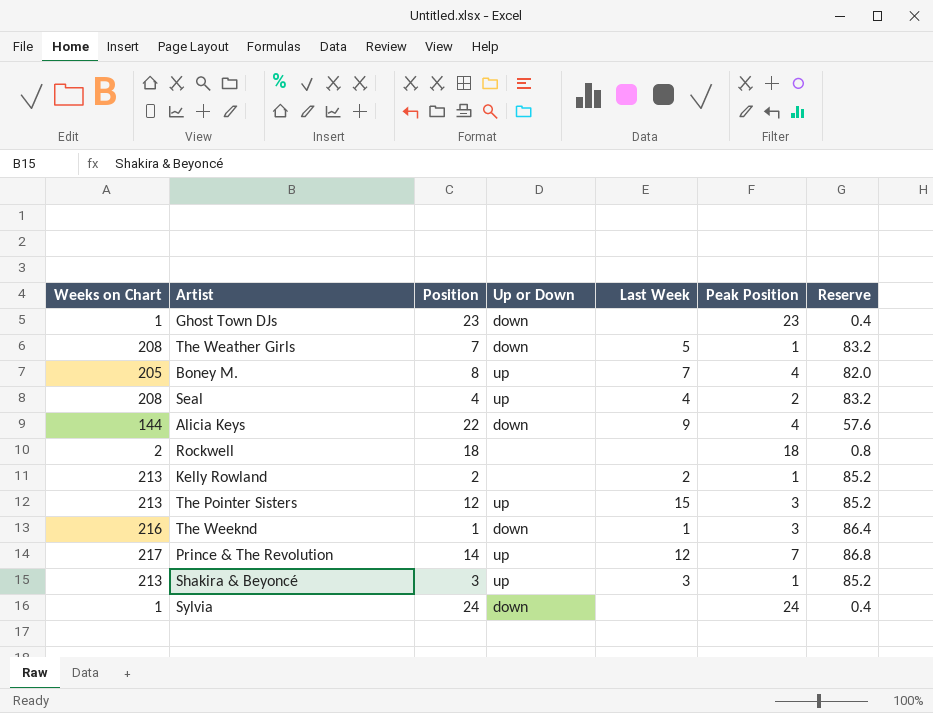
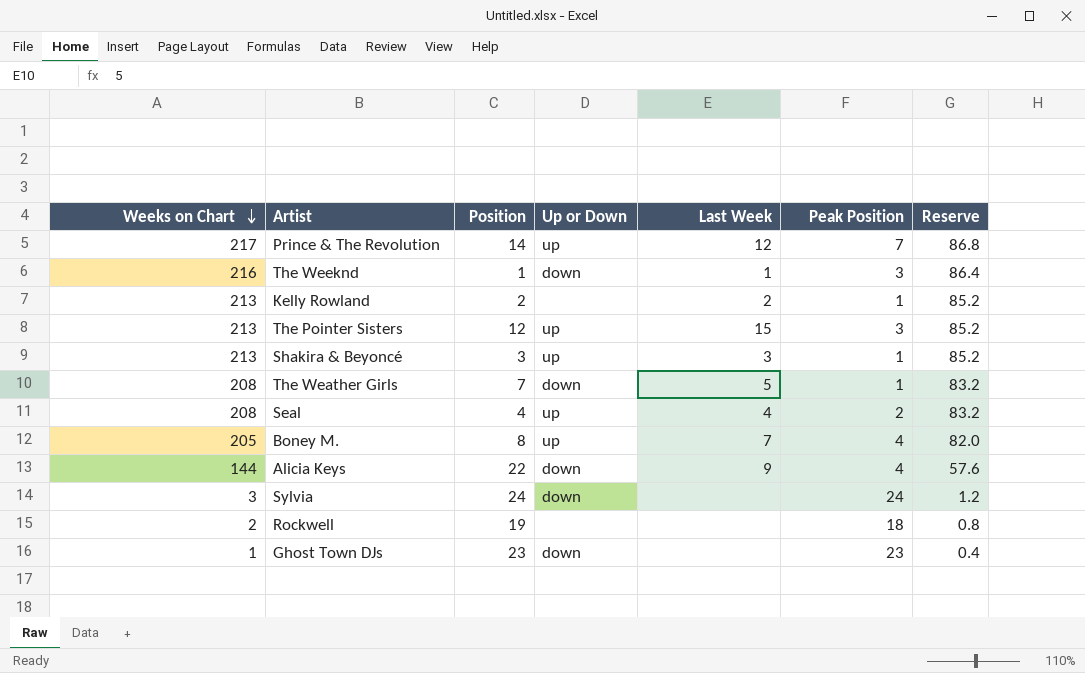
row order: none -> Weeks on Chart descending
Sylvia | Weeks on Chart: 1 -> 3
Sylvia | Reserve: 0.4 -> 1.2
Rockwell | Position: 18 -> 19

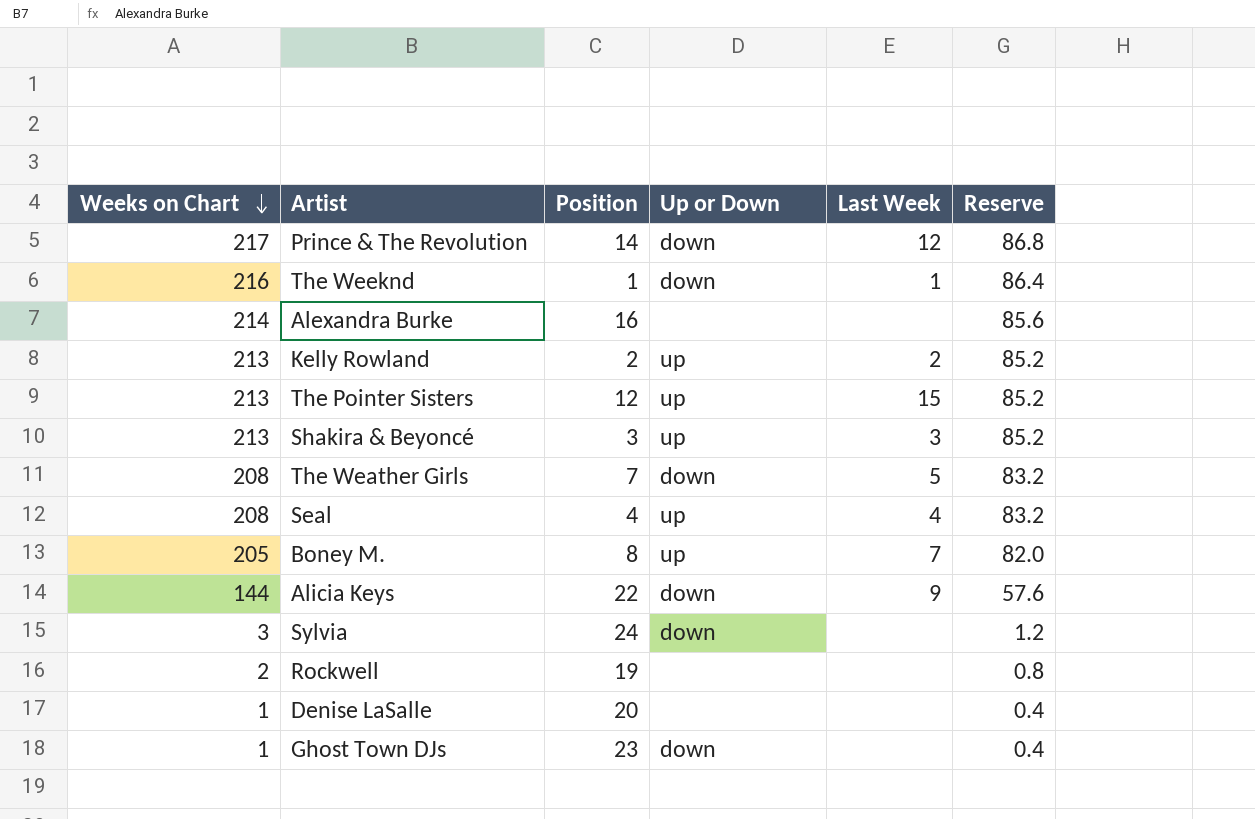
column Peak Position | position: 6 -> none
Prince & The Revolution | Up or Down: up -> down
row Alexandra Burke: none -> 214 | 16 | none | none | 85.6
Kelly Rowland | Up or Down: none -> up
row Denise LaSalle: none -> 1 | 20 | none | none | 0.4

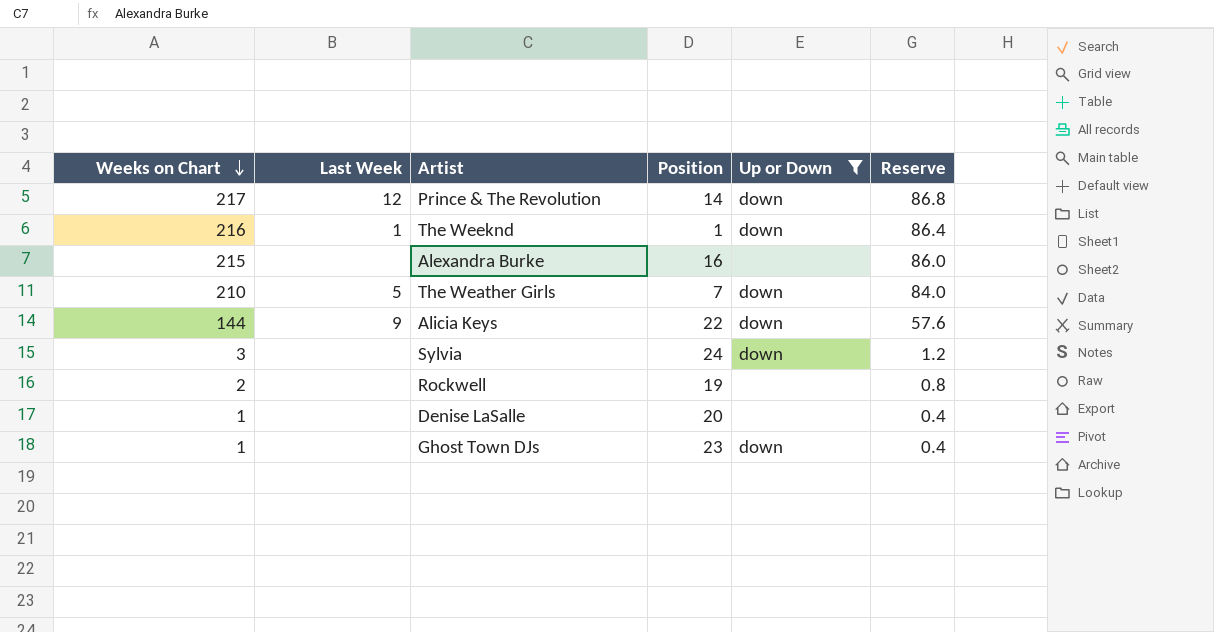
filter: none -> Up or Down != up
column Last Week | position: 5 -> 2
Alexandra Burke | Weeks on Chart: 214 -> 215
Alexandra Burke | Reserve: 85.6 -> 86.0
The Weather Girls | Weeks on Chart: 208 -> 210
The Weather Girls | Reserve: 83.2 -> 84.0

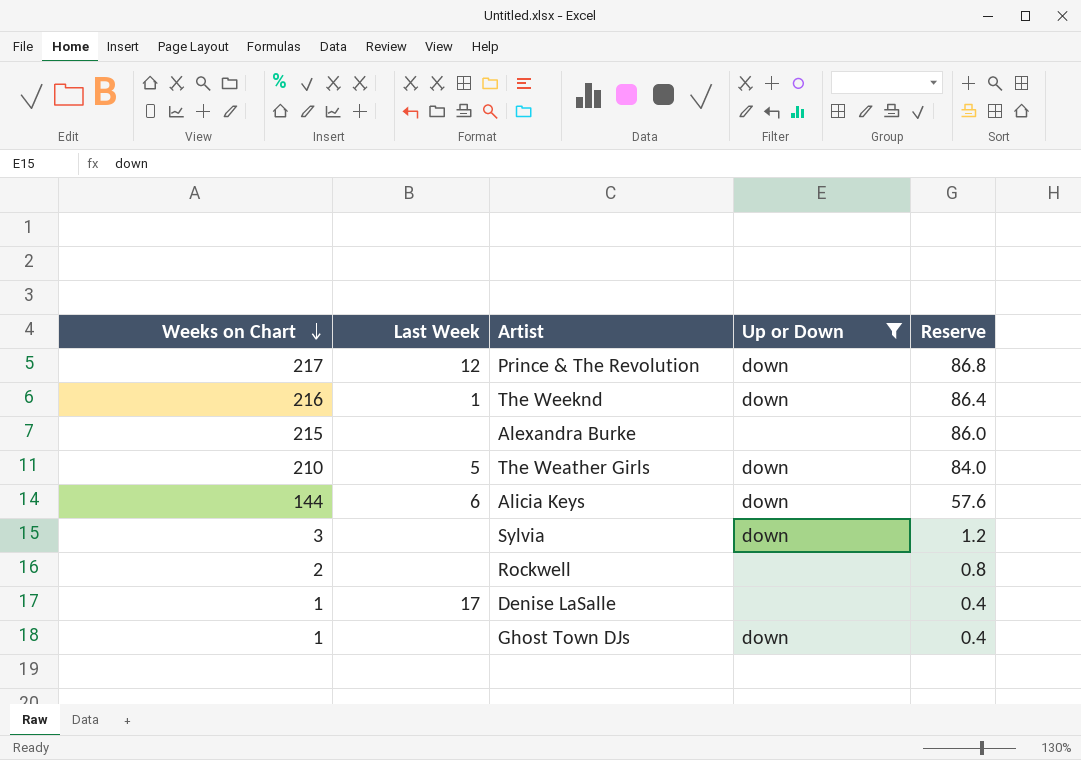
column Position | position: 4 -> none
Alicia Keys | Last Week: 9 -> 6
Denise LaSalle | Last Week: none -> 17

